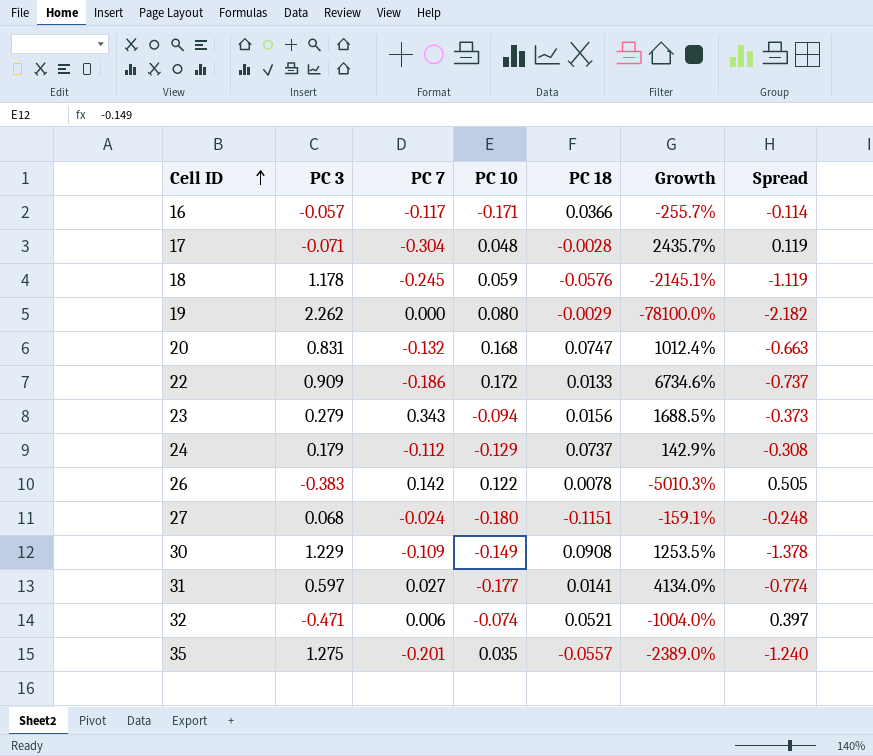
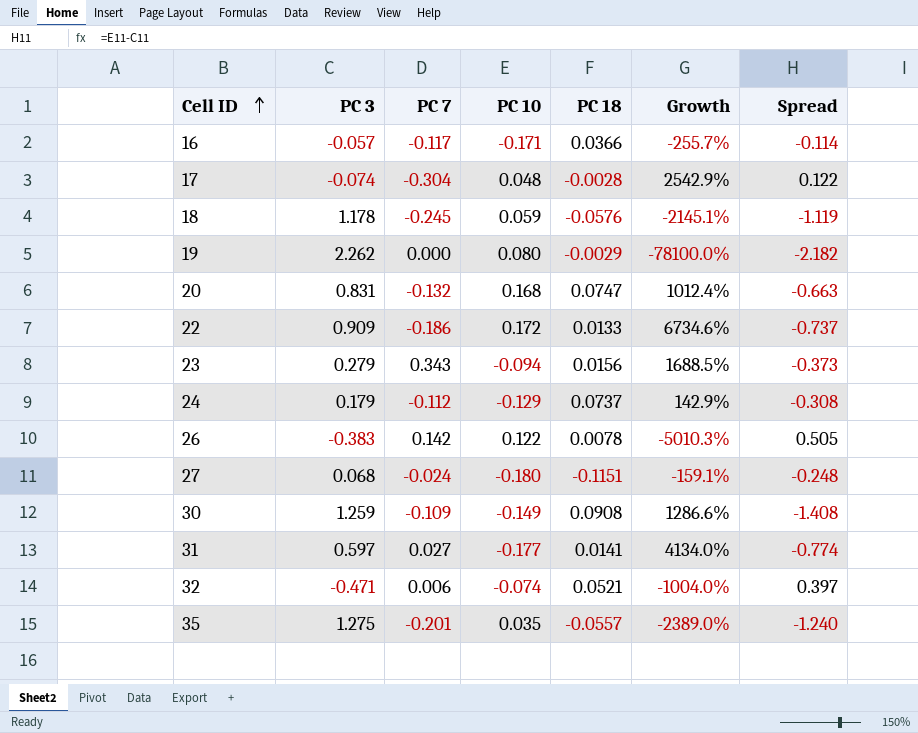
17 | PC 3: -0.071 -> -0.074
17 | Growth: 2435.7% -> 2542.9%
17 | Spread: 0.119 -> 0.122
30 | PC 3: 1.229 -> 1.259
30 | Growth: 1253.5% -> 1286.6%
30 | Spread: -1.378 -> -1.408

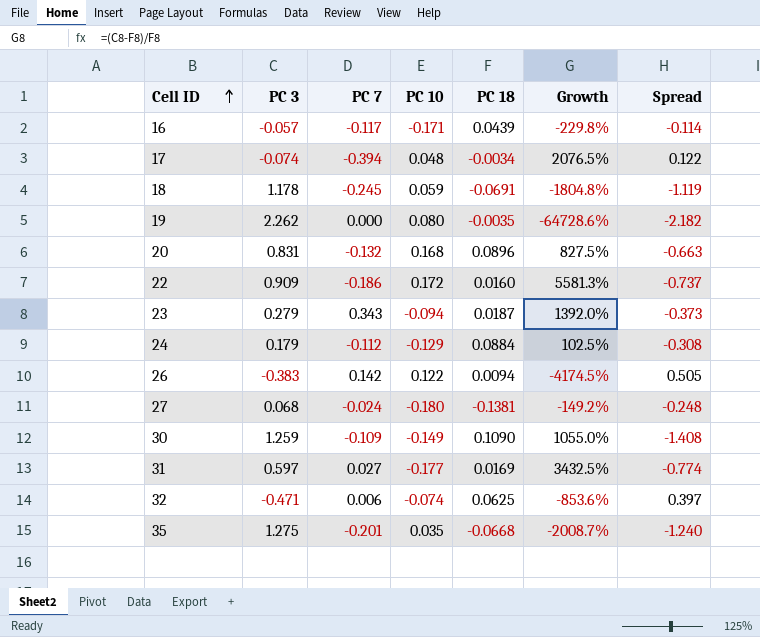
16 | PC 18: 0.0366 -> 0.0439
16 | Growth: -255.7% -> -229.8%
17 | PC 7: -0.304 -> -0.394
17 | PC 18: -0.0028 -> -0.0034
17 | Growth: 2542.9% -> 2076.5%
18 | PC 18: -0.0576 -> -0.0691
18 | Growth: -2145.1% -> -1804.8%
19 | PC 18: -0.0029 -> -0.0035
19 | Growth: -78100.0% -> -64728.6%
20 | PC 18: 0.0747 -> 0.0896
20 | Growth: 1012.4% -> 827.5%
22 | PC 18: 0.0133 -> 0.0160
22 | Growth: 6734.6% -> 5581.3%
23 | PC 18: 0.0156 -> 0.0187
23 | Growth: 1688.5% -> 1392.0%
24 | PC 18: 0.0737 -> 0.0884
24 | Growth: 142.9% -> 102.5%
26 | PC 18: 0.0078 -> 0.0094
26 | Growth: -5010.3% -> -4174.5%
27 | PC 18: -0.1151 -> -0.1381
27 | Growth: -159.1% -> -149.2%
30 | PC 18: 0.0908 -> 0.1090
30 | Growth: 1286.6% -> 1055.0%
31 | PC 18: 0.0141 -> 0.0169
31 | Growth: 4134.0% -> 3432.5%
32 | PC 18: 0.0521 -> 0.0625
32 | Growth: -1004.0% -> -853.6%
35 | PC 18: -0.0557 -> -0.0668
35 | Growth: -2389.0% -> -2008.7%

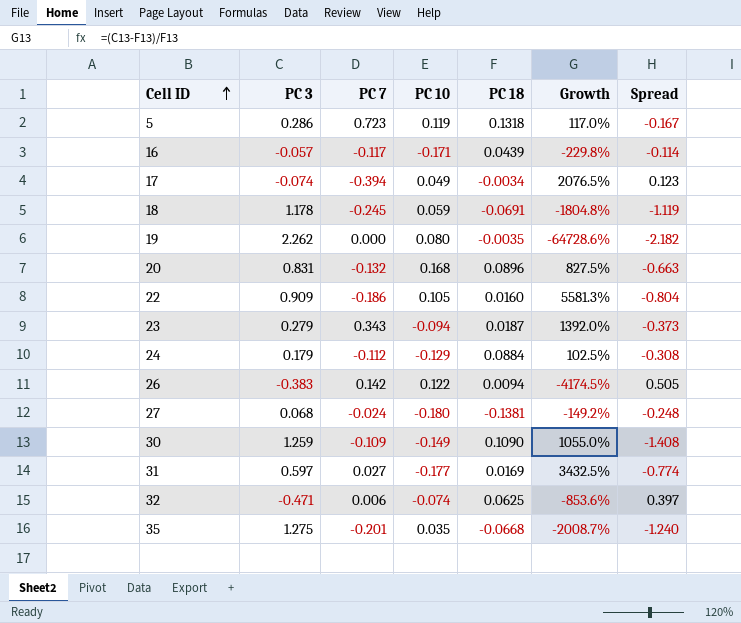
row 5: none -> 0.286 | 0.723 | 0.119 | 0.1318 | 117.0% | -0.167
17 | PC 10: 0.048 -> 0.049
17 | Spread: 0.122 -> 0.123
22 | PC 10: 0.172 -> 0.105
22 | Spread: -0.737 -> -0.804

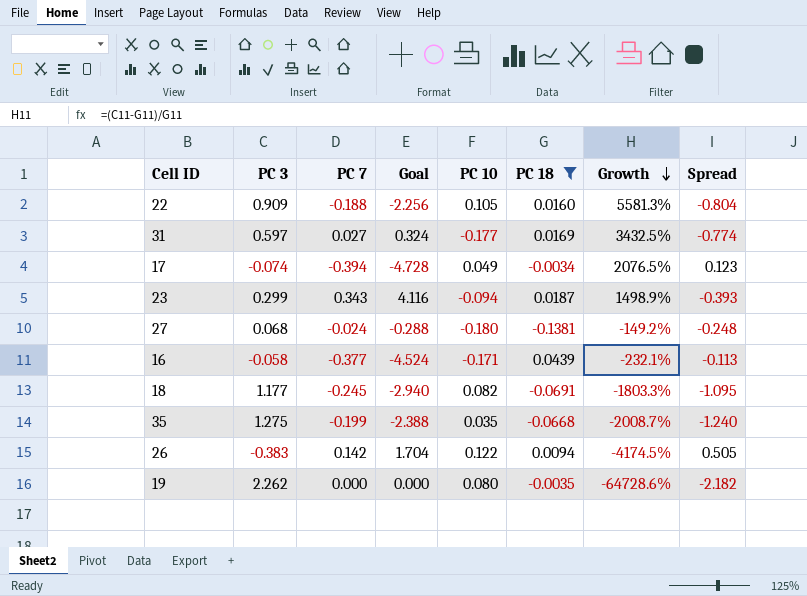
filter: none -> PC 18 <= 0.0439
row order: Cell ID ascending -> Growth descending
column Goal | formula: none -> [PC 7] * 12
22 | PC 7: -0.186 -> -0.188
23 | PC 3: 0.279 -> 0.299
23 | Growth: 1392.0% -> 1498.9%
23 | Spread: -0.373 -> -0.393
16 | PC 3: -0.057 -> -0.058
16 | PC 7: -0.117 -> -0.377
16 | Growth: -229.8% -> -232.1%
16 | Spread: -0.114 -> -0.113
18 | PC 3: 1.178 -> 1.177
18 | PC 10: 0.059 -> 0.082
18 | Growth: -1804.8% -> -1803.3%
18 | Spread: -1.119 -> -1.095
35 | PC 7: -0.201 -> -0.199

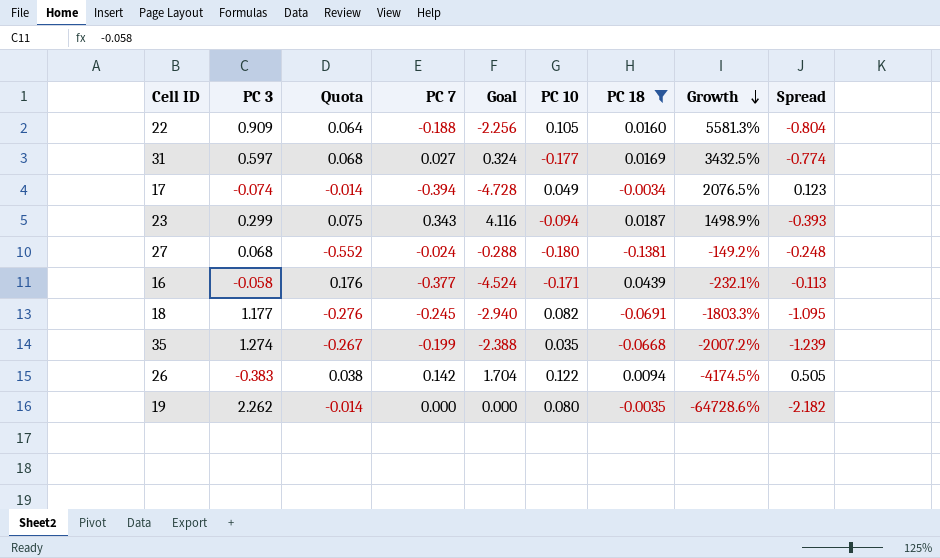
column Quota | formula: none -> [PC 18] * 4
35 | PC 3: 1.275 -> 1.274
35 | Growth: -2008.7% -> -2007.2%
35 | Spread: -1.240 -> -1.239

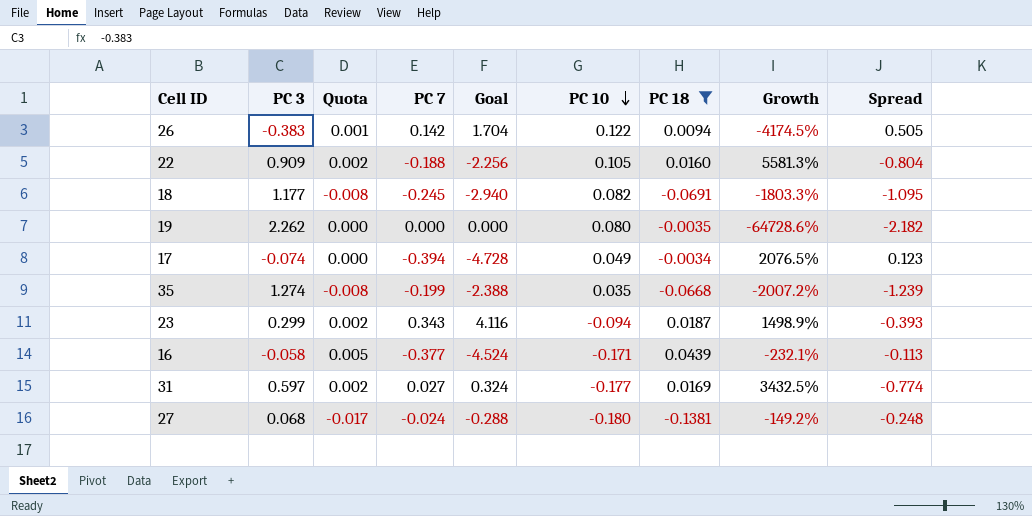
row order: Growth descending -> PC 10 descending
column Quota | formula: [PC 18] * 4 -> [PC 18] * 0.12

